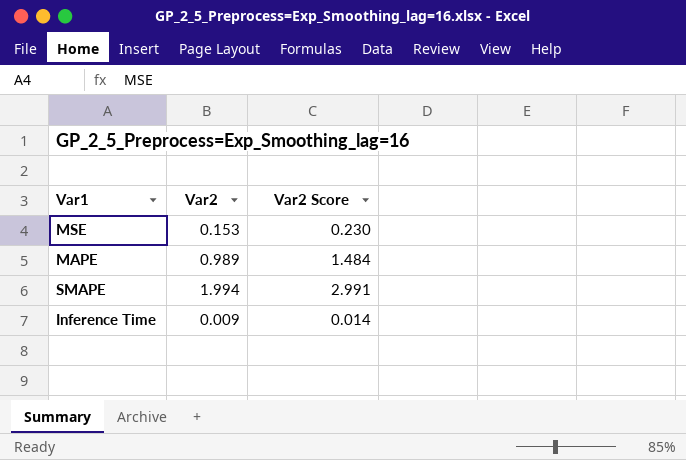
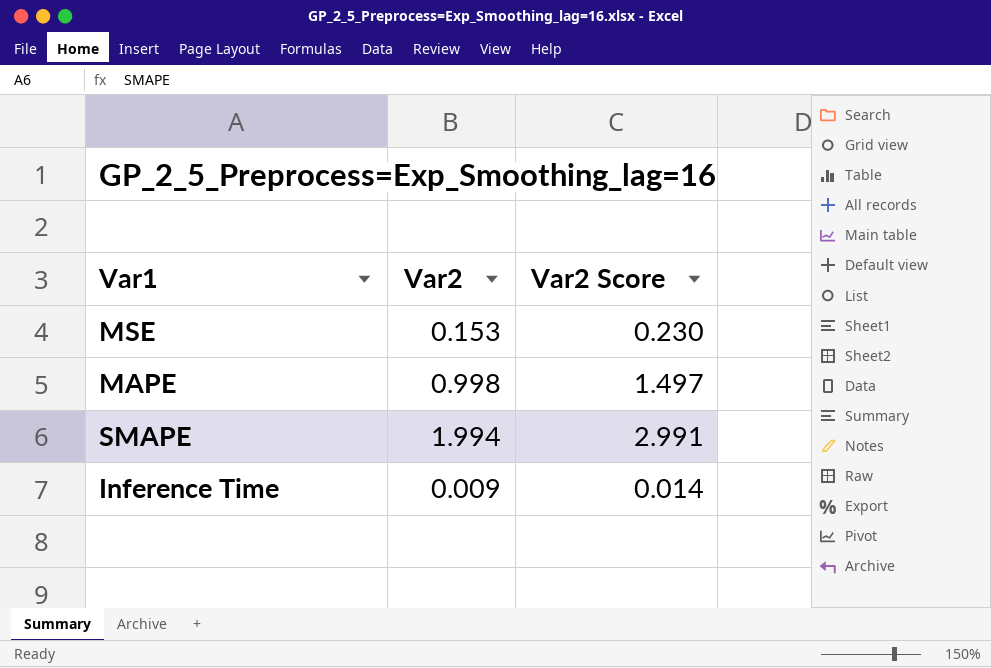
MAPE | Var2: 0.989 -> 0.998
MAPE | Var2 Score: 1.484 -> 1.497

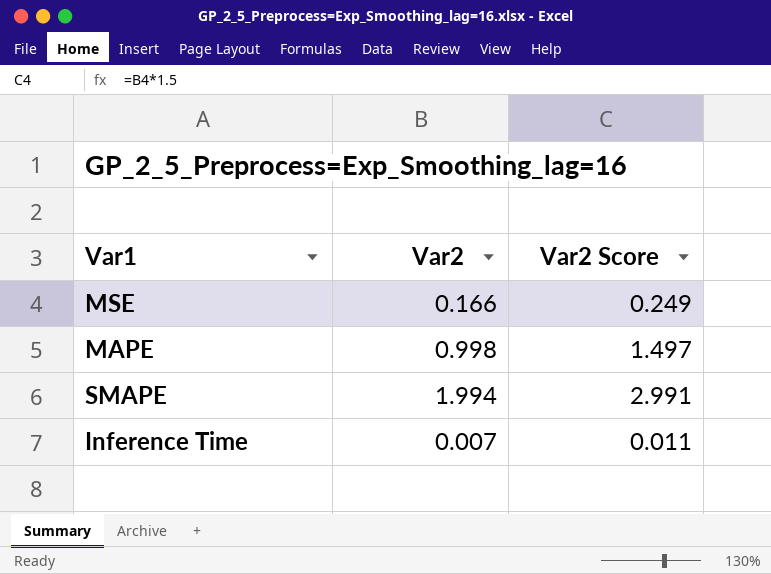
MSE | Var2: 0.153 -> 0.166
MSE | Var2 Score: 0.230 -> 0.249
Inference Time | Var2: 0.009 -> 0.007
Inference Time | Var2 Score: 0.014 -> 0.011

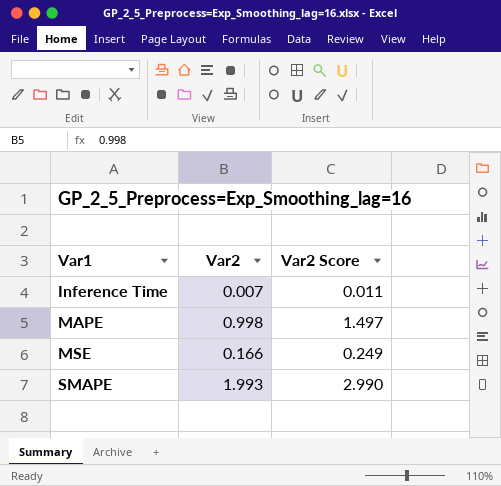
row order: none -> Var1 ascending
SMAPE | Var2: 1.994 -> 1.993
SMAPE | Var2 Score: 2.991 -> 2.990

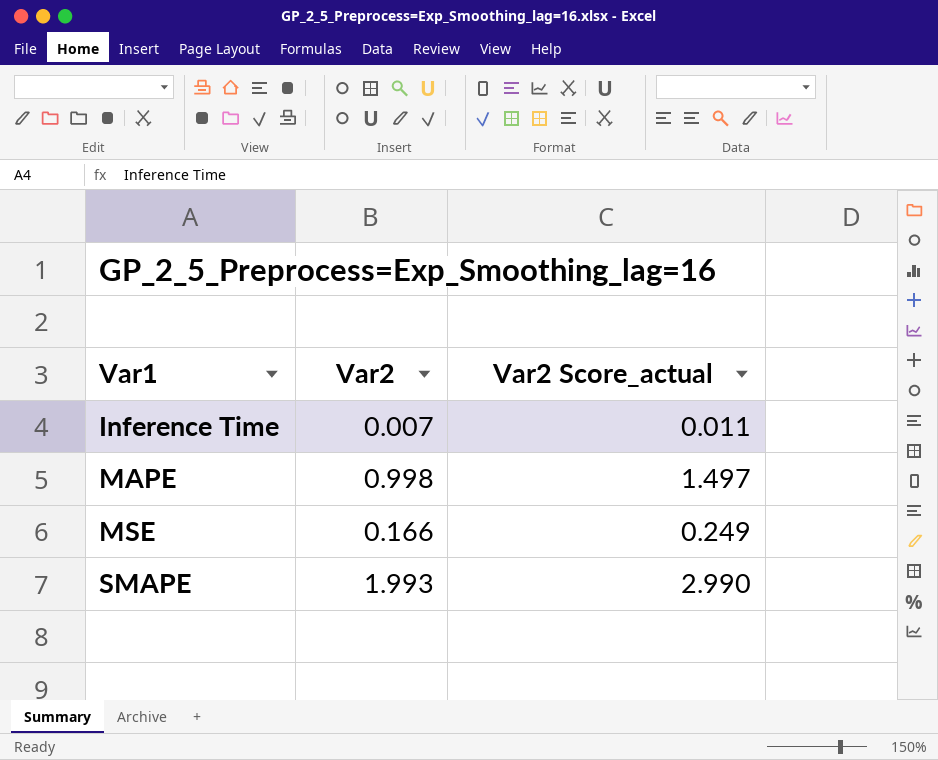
column name: Var2 Score -> Var2 Score_actual

